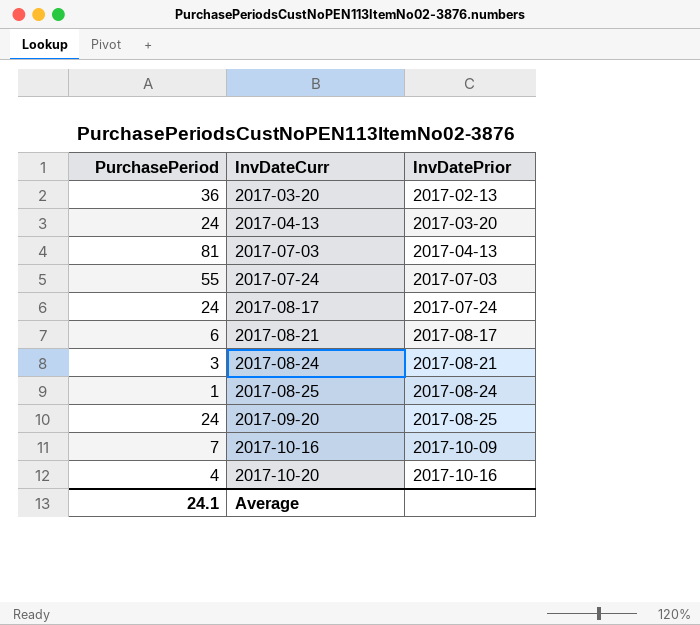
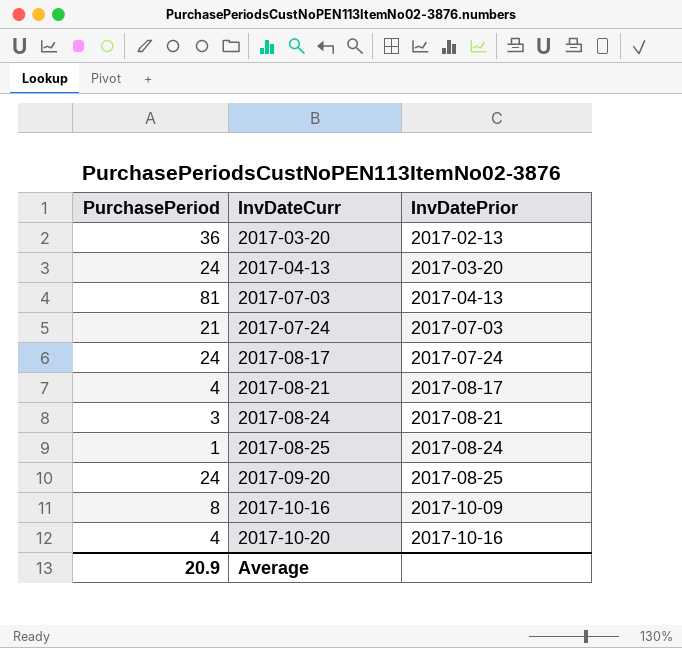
2017-07-24 | PurchasePeriod: 55 -> 21
2017-08-21 | PurchasePeriod: 6 -> 4
2017-10-16 | PurchasePeriod: 7 -> 8
Average | PurchasePeriod: 24.1 -> 20.9

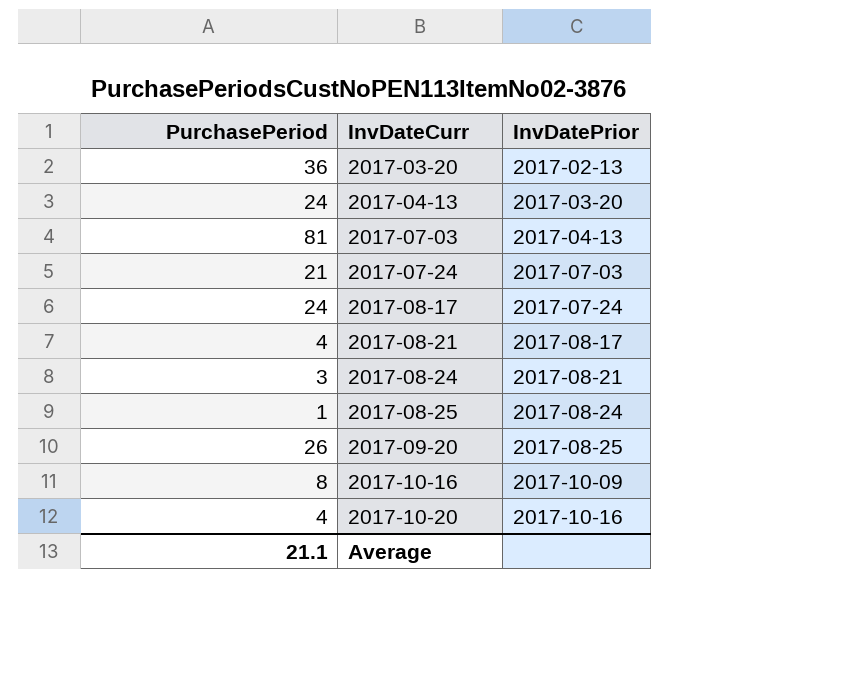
2017-09-20 | PurchasePeriod: 24 -> 26
Average | PurchasePeriod: 20.9 -> 21.1

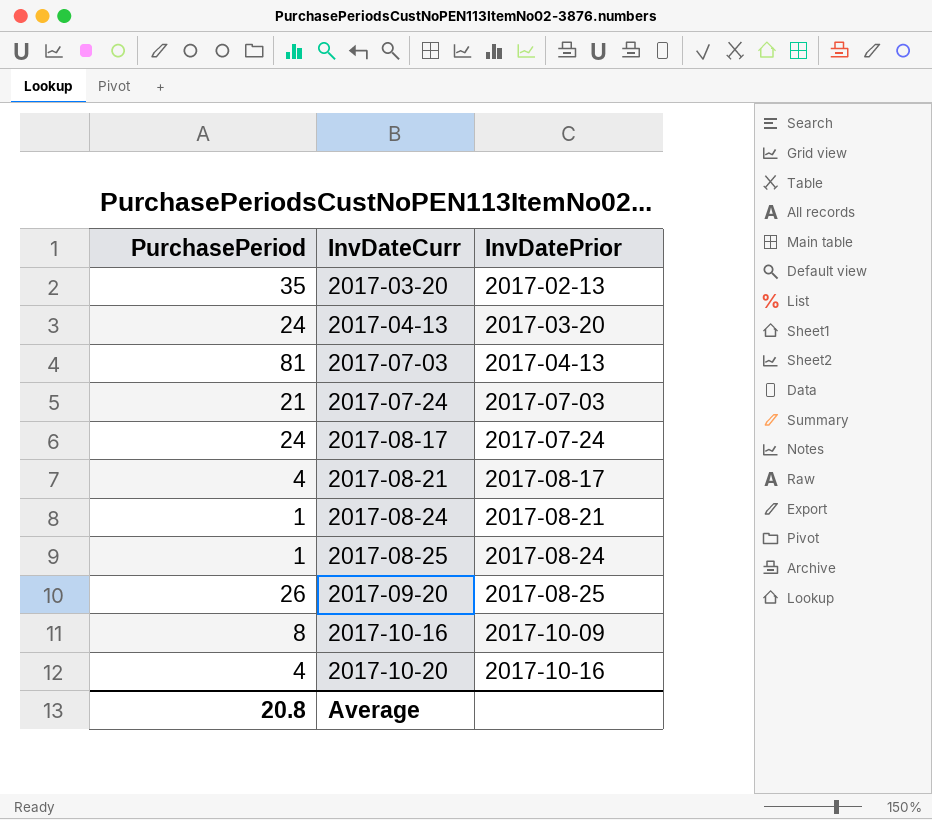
2017-03-20 | PurchasePeriod: 36 -> 35
2017-08-24 | PurchasePeriod: 3 -> 1
Average | PurchasePeriod: 21.1 -> 20.8

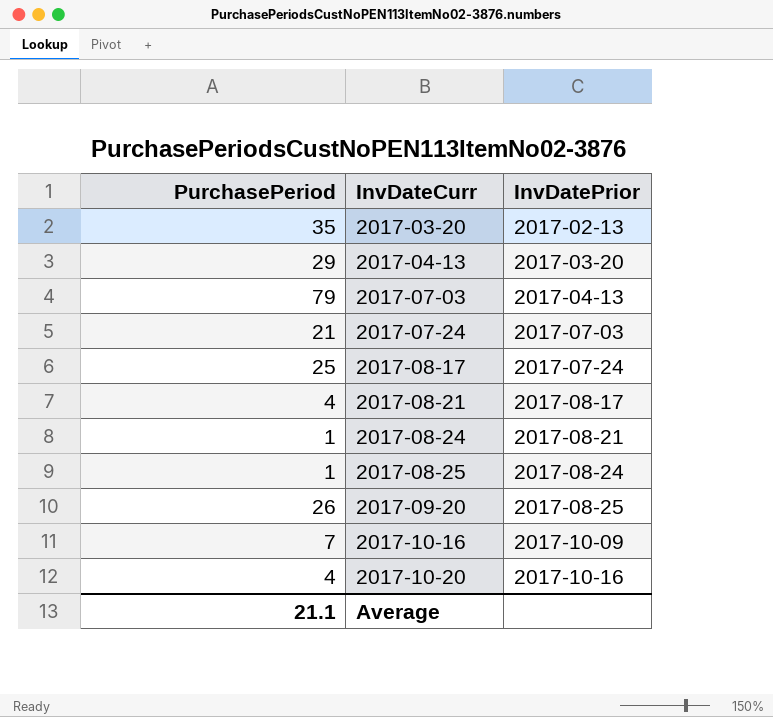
2017-04-13 | PurchasePeriod: 24 -> 29
2017-07-03 | PurchasePeriod: 81 -> 79
2017-08-17 | PurchasePeriod: 24 -> 25
2017-10-16 | PurchasePeriod: 8 -> 7
Average | PurchasePeriod: 20.8 -> 21.1

